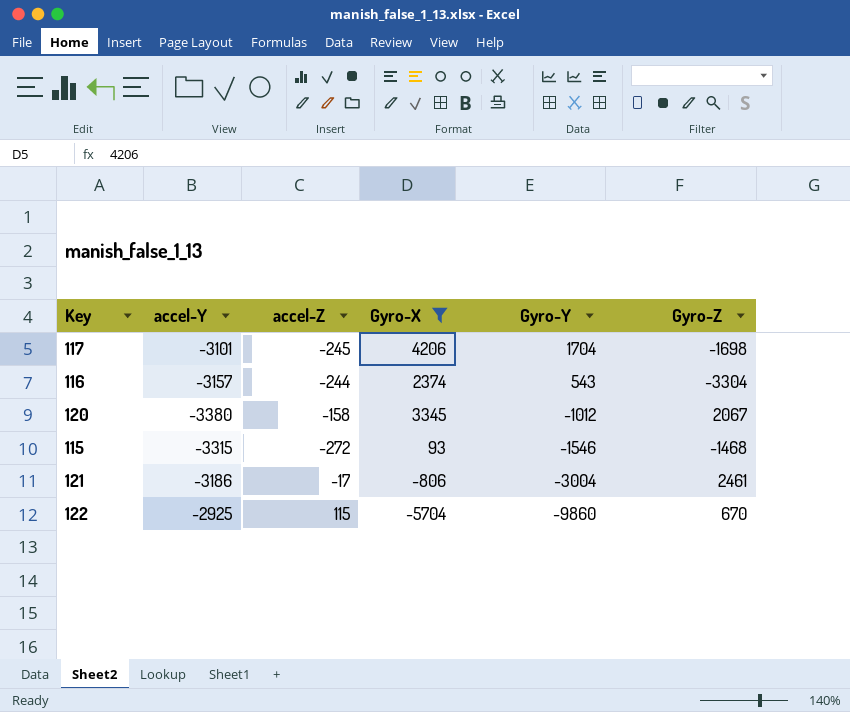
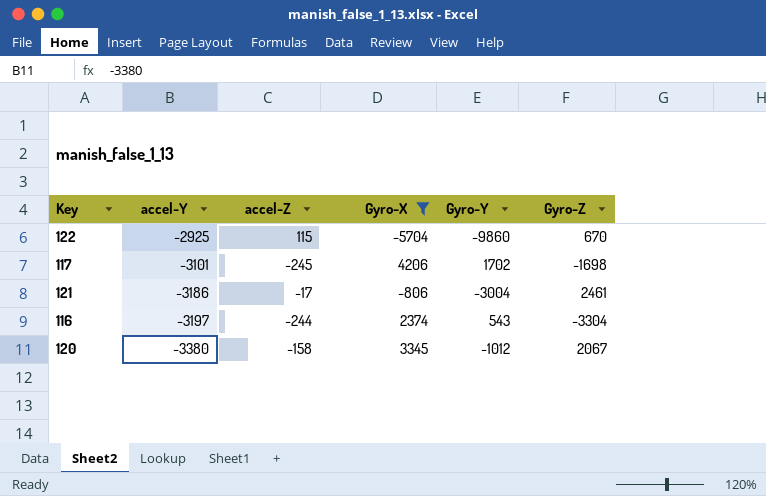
row order: Gyro-Y descending -> accel-Y descending
row 115: -3315 | -272 | 93 | -1546 | -1468 -> none
117 | Gyro-Y: 1704 -> 1702
116 | accel-Y: -3157 -> -3197

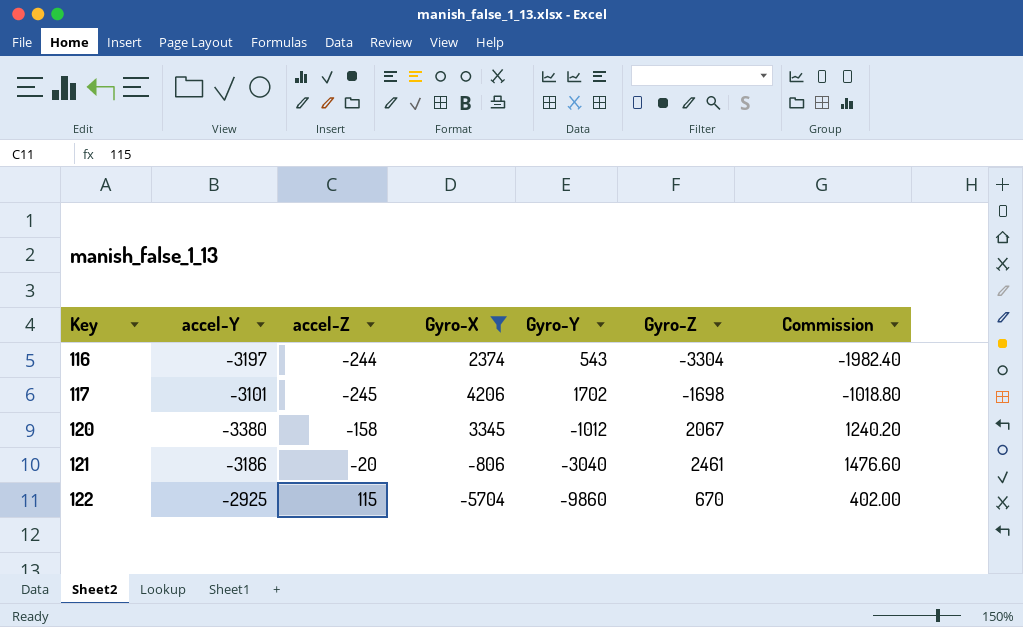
row order: accel-Y descending -> Key ascending
column Commission | formula: none -> [Gyro-Z] * 0.6
121 | accel-Z: -17 -> -20
121 | Gyro-Y: -3004 -> -3040

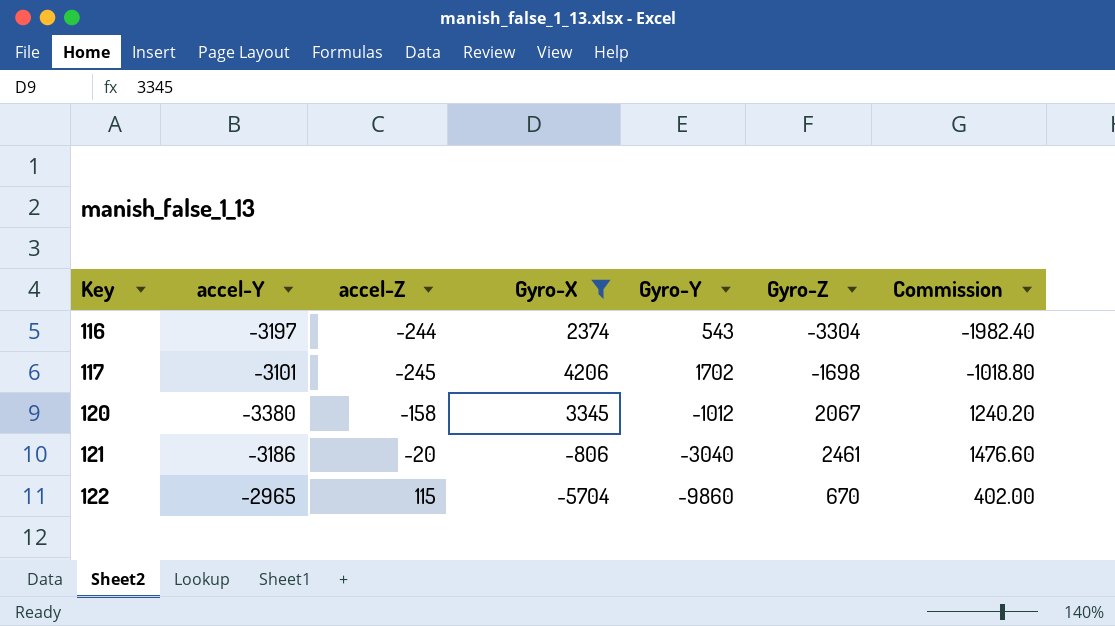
122 | accel-Y: -2925 -> -2965

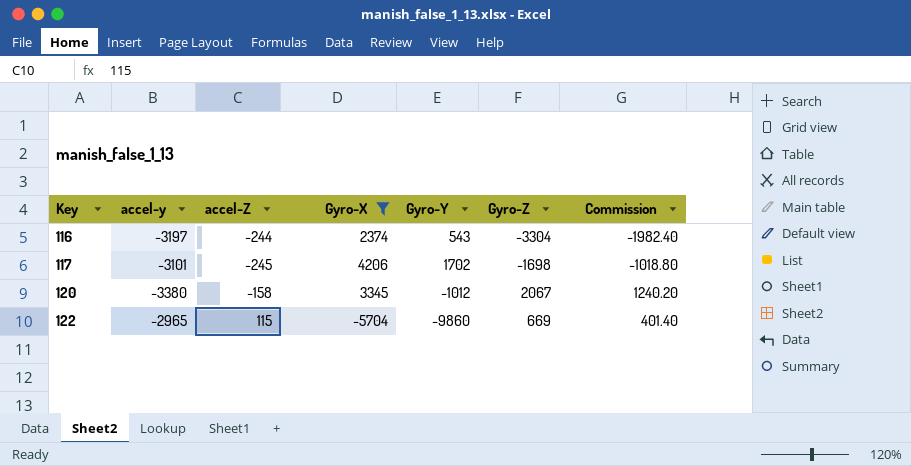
column name: accel-Y -> accel-y
row 121: -3186 | -20 | -806 | -3040 | 2461 | 1476.60 -> none
122 | Gyro-Z: 670 -> 669
122 | Commission: 402.00 -> 401.40

